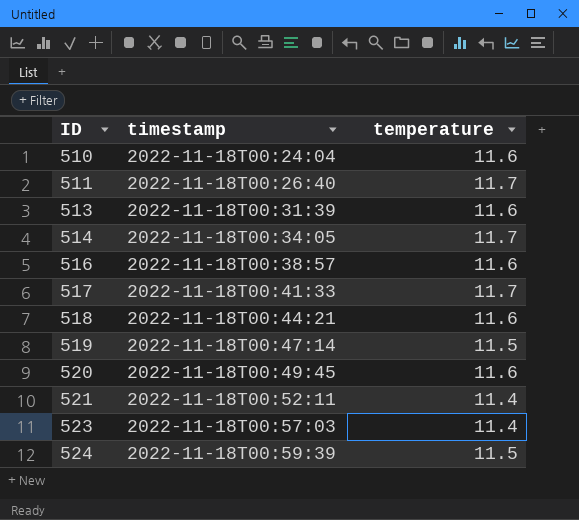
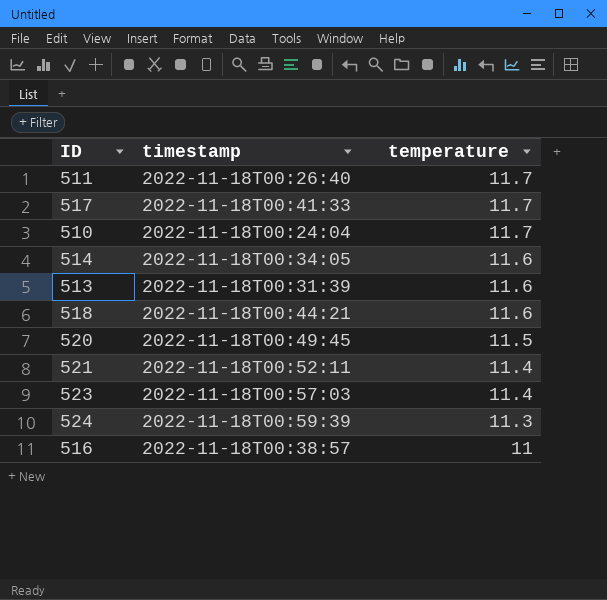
row order: ID ascending -> temperature descending
row 519: 2022-11-18T00:47:14 | 11.5 -> none
510 | temperature: 11.6 -> 11.7
514 | temperature: 11.7 -> 11.6
520 | temperature: 11.6 -> 11.5
524 | temperature: 11.5 -> 11.3
516 | temperature: 11.6 -> 11

